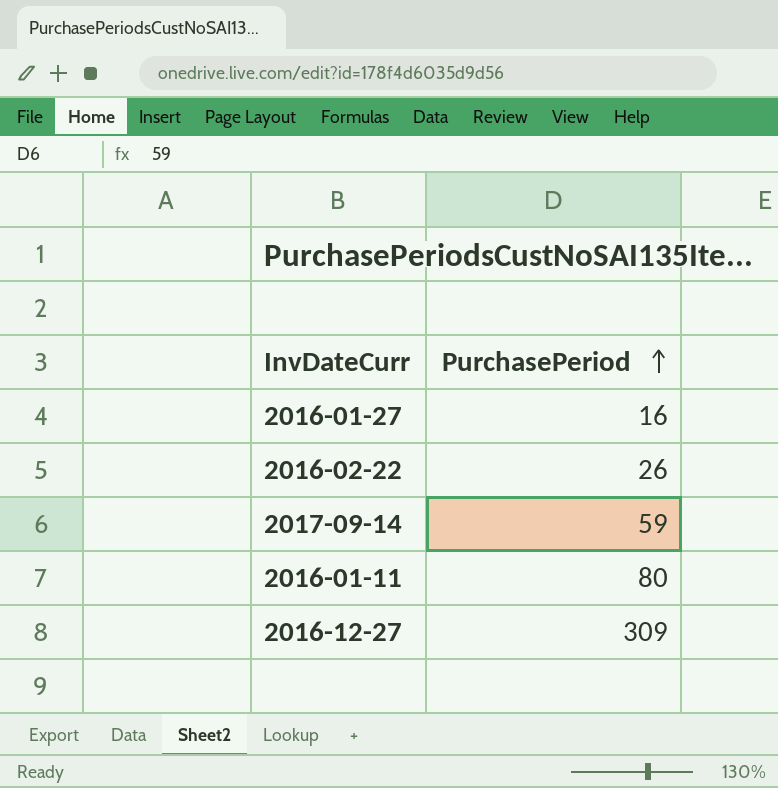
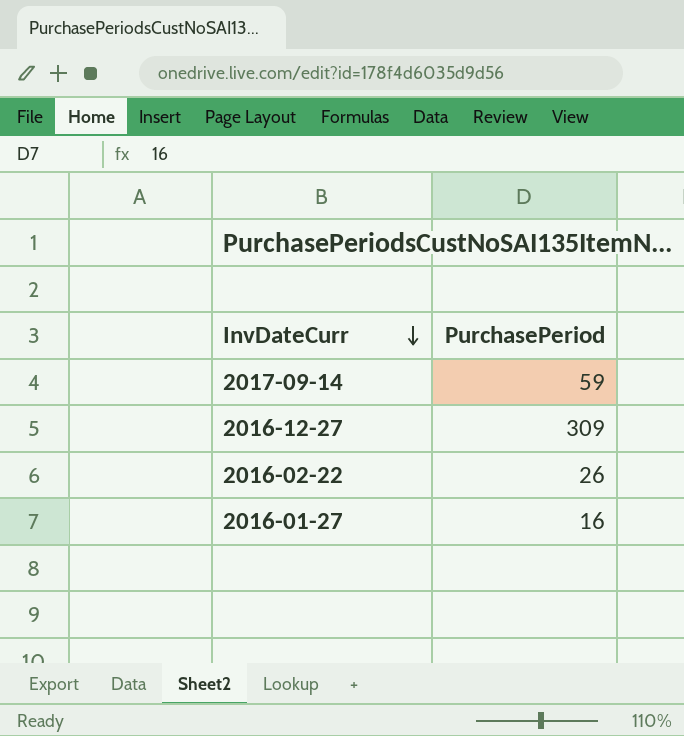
row order: PurchasePeriod ascending -> InvDateCurr descending
row 2016-01-11: 80 -> none

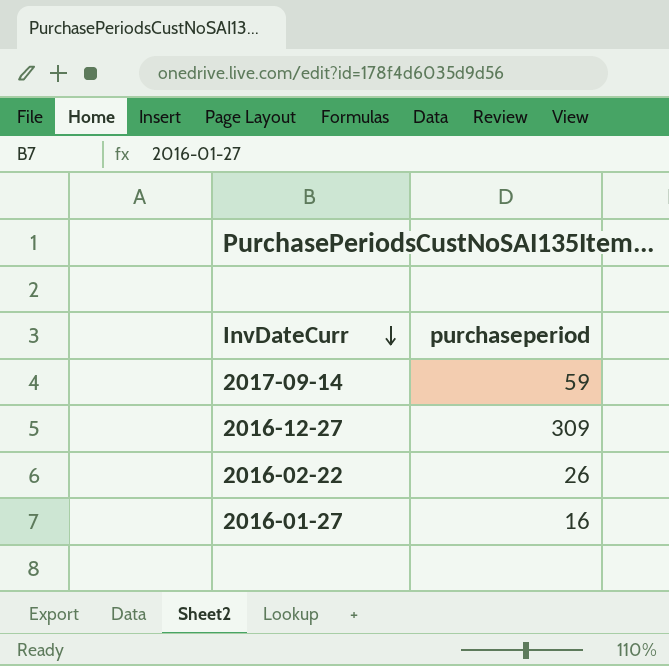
column name: PurchasePeriod -> purchaseperiod

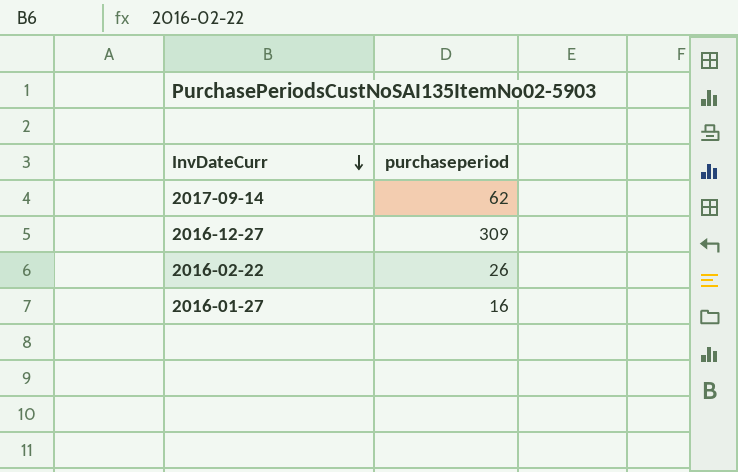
2017-09-14 | purchaseperiod: 59 -> 62

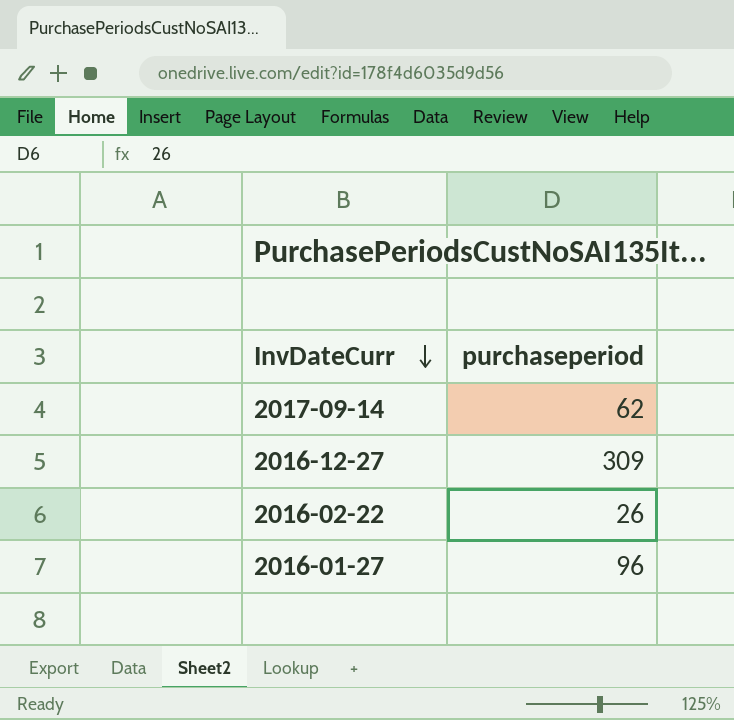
2016-01-27 | purchaseperiod: 16 -> 96

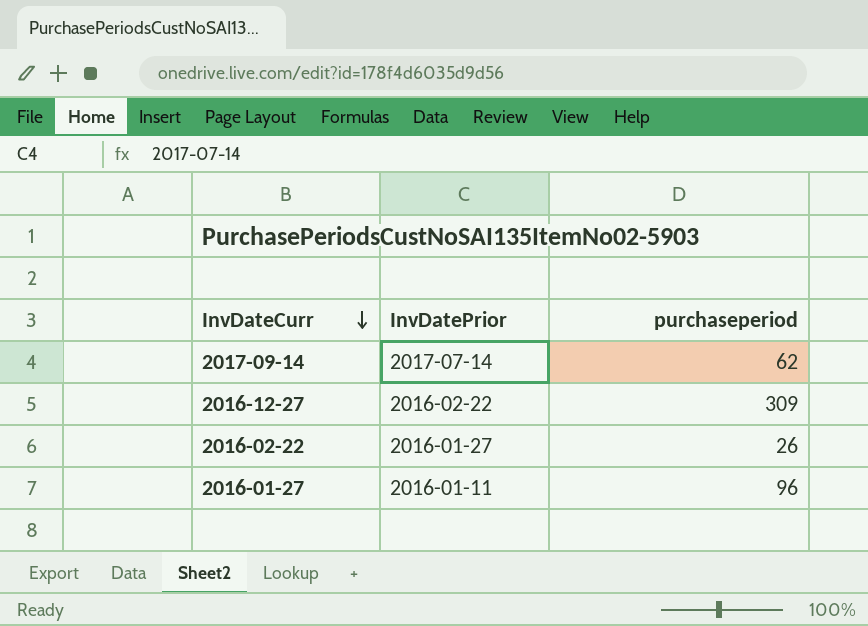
column InvDatePrior | position: none -> 2

